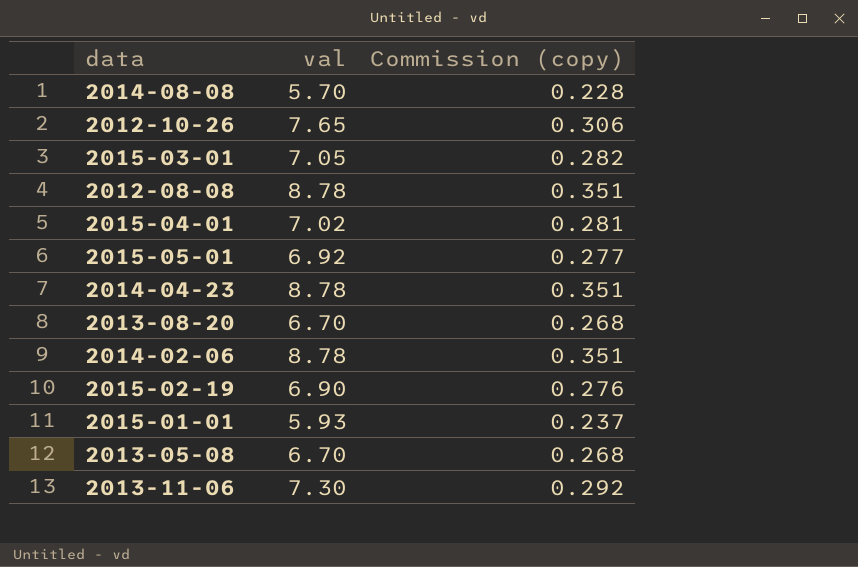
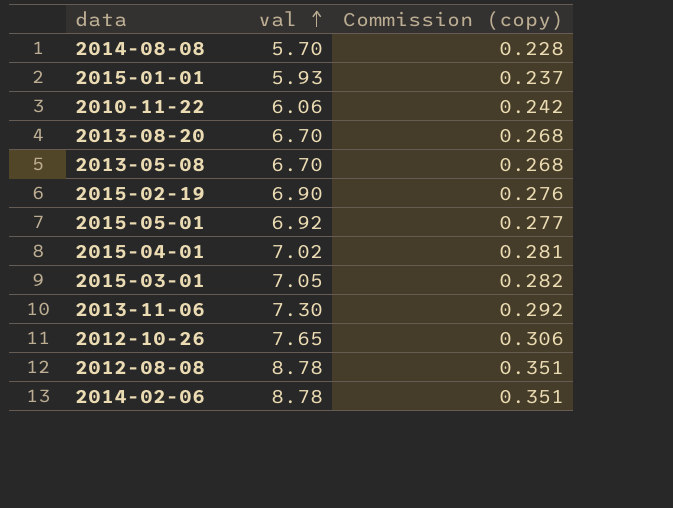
row order: none -> val ascending
row 2014-04-23: 8.78 | 0.351 -> none
row 2010-11-22: none -> 6.06 | 0.242

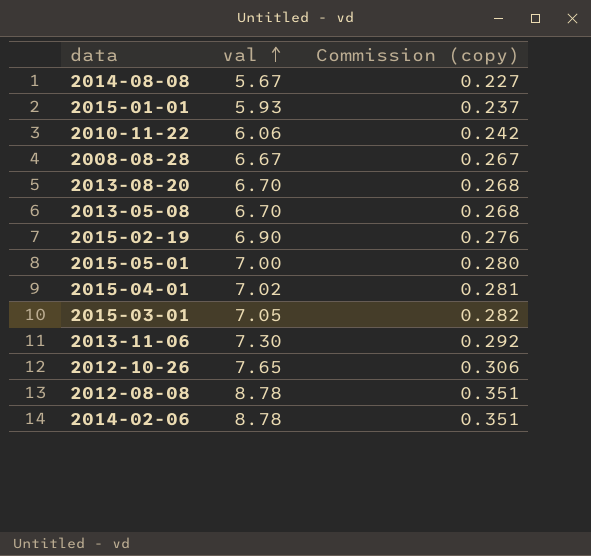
2014-08-08 | val: 5.70 -> 5.67
2014-08-08 | Commission (copy): 0.228 -> 0.227
row 2008-08-28: none -> 6.67 | 0.267
2015-05-01 | val: 6.92 -> 7.00
2015-05-01 | Commission (copy): 0.277 -> 0.280

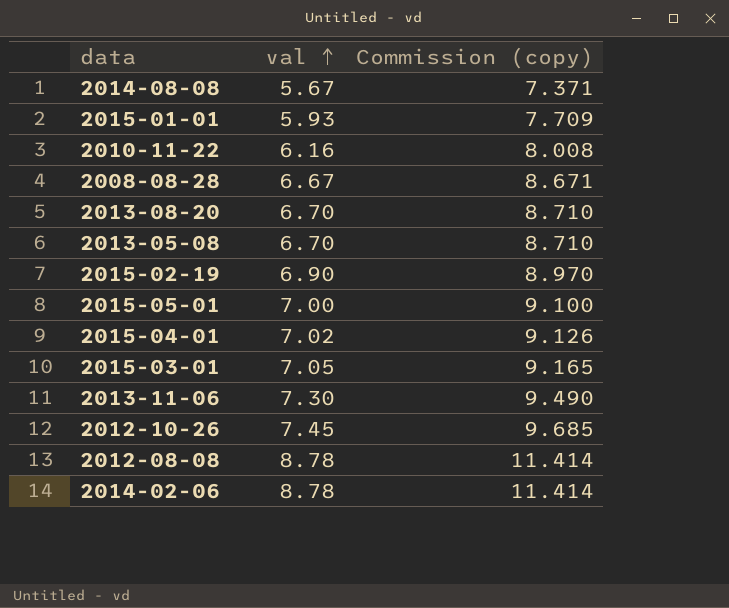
column Commission (copy) | formula: [val] * 0.04 -> [val] * 1.3
2010-11-22 | val: 6.06 -> 6.16
2012-10-26 | val: 7.65 -> 7.45

